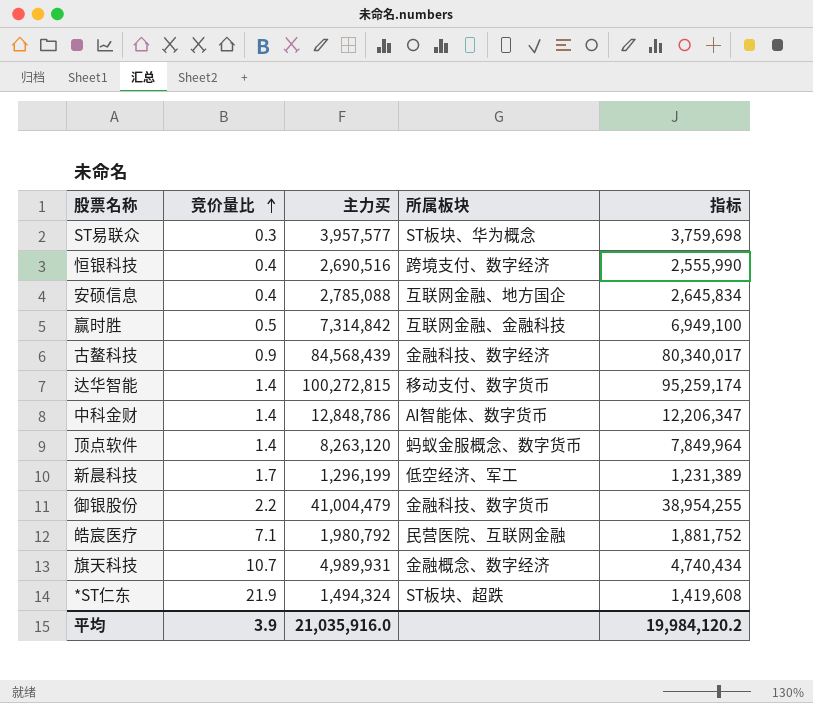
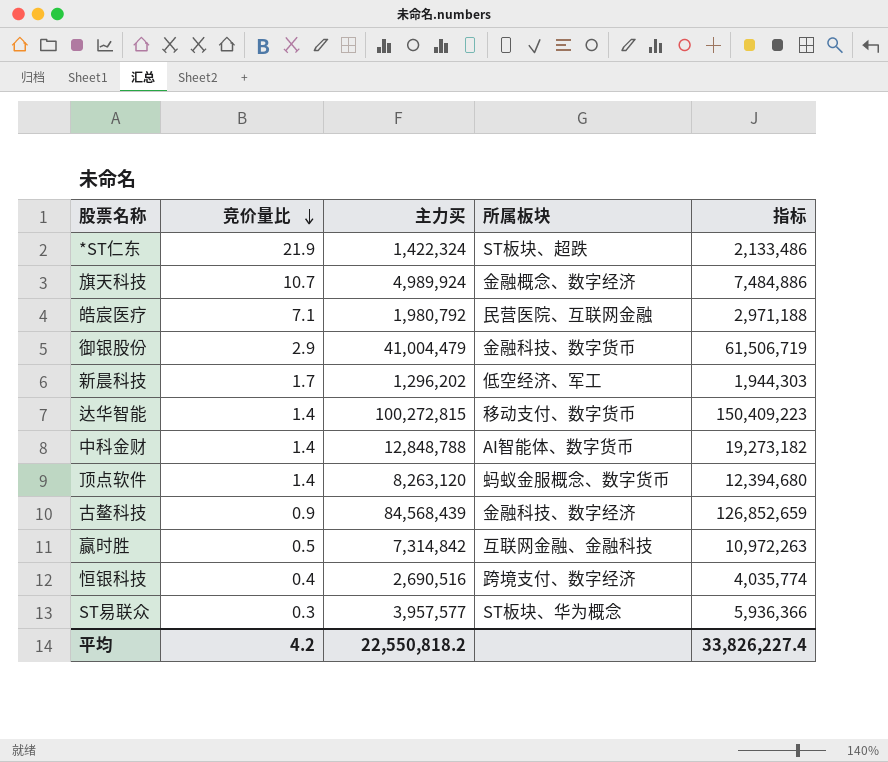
row order: 竞价量比 ascending -> 竞价量比 descending
column 指标 | formula: [主力买] * 0.95 -> [主力买] * 1.5
row 安硕信息: 0.4 | 2,785,088 | 互联网金融、地方国企 | 2,645,834 -> none
*ST仁东 | 主力买: 1,494,324 -> 1,422,324
旗天科技 | 主力买: 4,989,931 -> 4,989,924
御银股份 | 竞价量比: 2.2 -> 2.9
新晨科技 | 主力买: 1,296,199 -> 1,296,202
中科金财 | 主力买: 12,848,786 -> 12,848,788
平均 | 竞价量比: 3.9 -> 4.2
平均 | 主力买: 21,035,916.0 -> 22,550,818.2
平均 | 指标: 19,984,120.2 -> 33,826,227.4

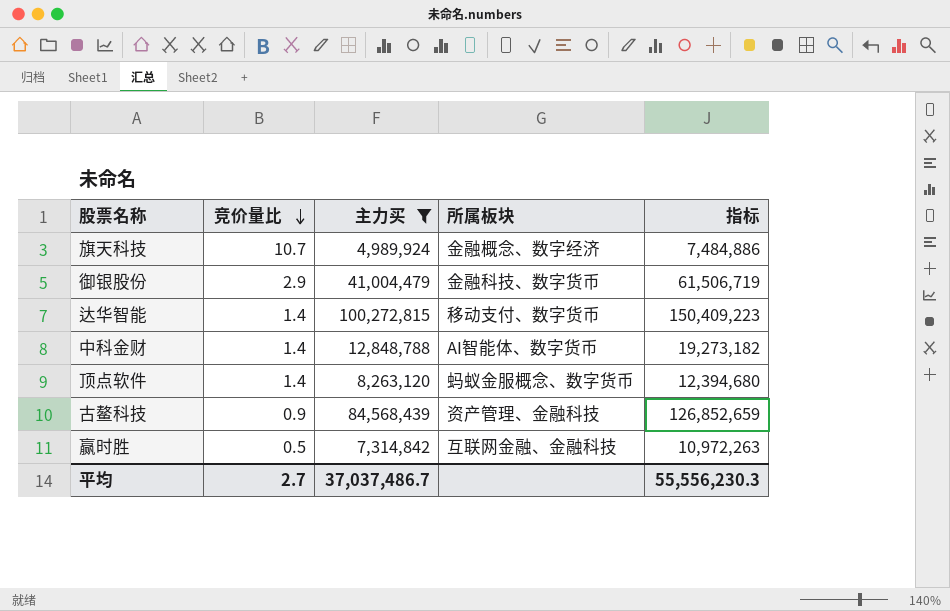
filter: none -> 主力买 >= 4,989,924
古鳌科技 | 所属板块: 金融科技、数字经济 -> 资产管理、金融科技
平均 | 竞价量比: 4.2 -> 2.7
平均 | 主力买: 22,550,818.2 -> 37,037,486.7
平均 | 指标: 33,826,227.4 -> 55,556,230.3

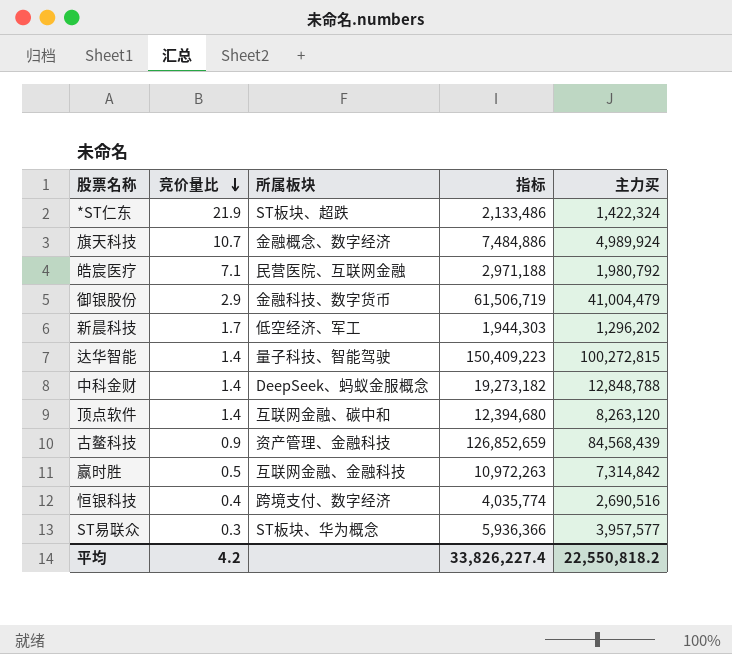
filter: 主力买 >= 4,989,924 -> none
column 主力买 | position: 3 -> 5
达华智能 | 所属板块: 移动支付、数字货币 -> 量子科技、智能驾驶
中科金财 | 所属板块: AI智能体、数字货币 -> DeepSeek、蚂蚁金服概念
顶点软件 | 所属板块: 蚂蚁金服概念、数字货币 -> 互联网金融、碳中和
平均 | 竞价量比: 2.7 -> 4.2
平均 | 指标: 55,556,230.3 -> 33,826,227.4
平均 | 主力买: 37,037,486.7 -> 22,550,818.2

